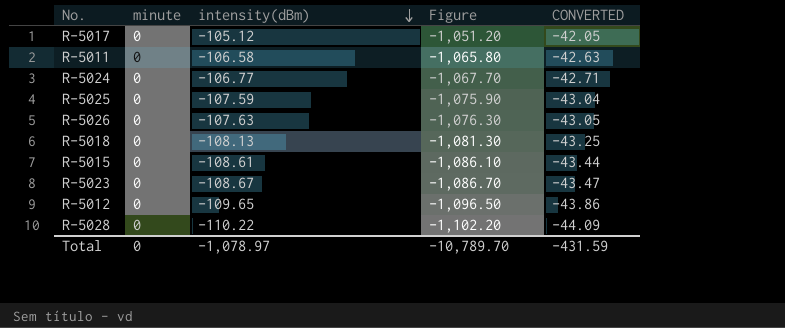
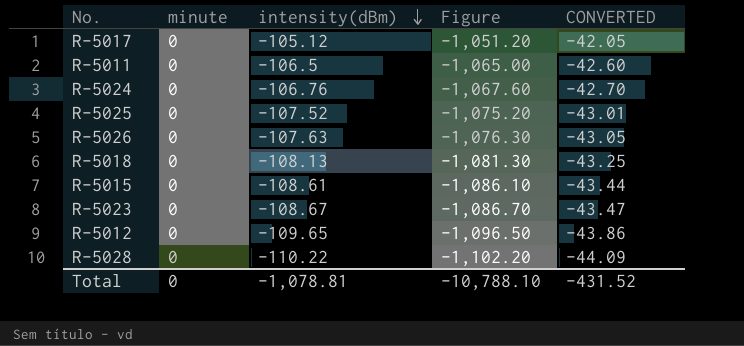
R-5011 | intensity(dBm): -106.58 -> -106.5
R-5011 | Figure: -1,065.80 -> -1,065.00
R-5011 | CONVERTED: -42.63 -> -42.60
R-5024 | intensity(dBm): -106.77 -> -106.76
R-5024 | Figure: -1,067.70 -> -1,067.60
R-5024 | CONVERTED: -42.71 -> -42.70
R-5025 | intensity(dBm): -107.59 -> -107.52
R-5025 | Figure: -1,075.90 -> -1,075.20
R-5025 | CONVERTED: -43.04 -> -43.01
Total | intensity(dBm): -1,078.97 -> -1,078.81
Total | Figure: -10,789.70 -> -10,788.10
Total | CONVERTED: -431.59 -> -431.52

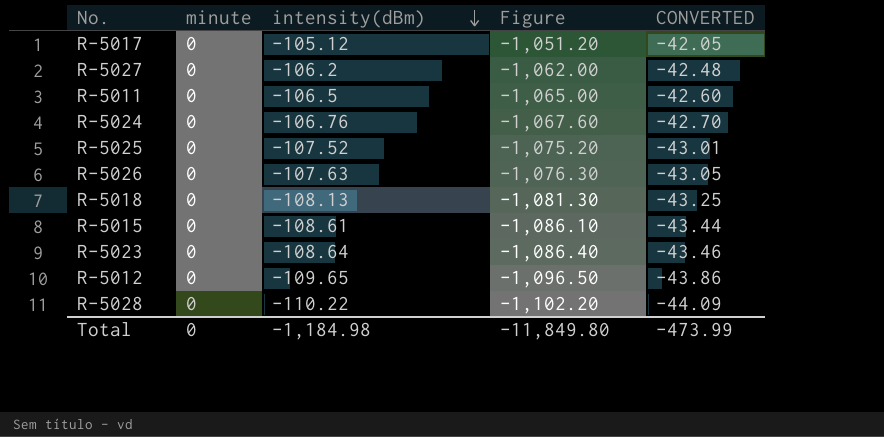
row R-5027: none -> 0 | -106.2 | -1,062.00 | -42.48
R-5023 | intensity(dBm): -108.67 -> -108.64
R-5023 | Figure: -1,086.70 -> -1,086.40
R-5023 | CONVERTED: -43.47 -> -43.46
Total | intensity(dBm): -1,078.81 -> -1,184.98
Total | Figure: -10,788.10 -> -11,849.80
Total | CONVERTED: -431.52 -> -473.99

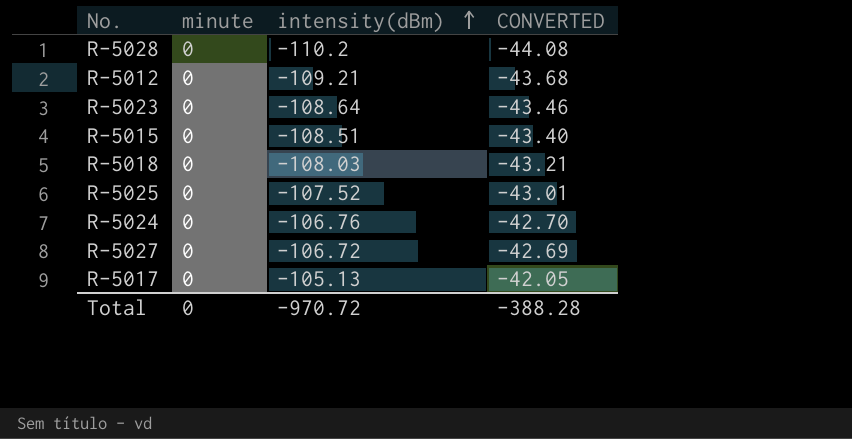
row order: intensity(dBm) descending -> intensity(dBm) ascending
column Figure | formula: [intensity(dBm)] * 10 -> none
row R-5011: 0 | -106.5 | -1,065.00 | -42.60 -> none
row R-5026: 0 | -107.63 | -1,076.30 | -43.05 -> none
R-5028 | intensity(dBm): -110.22 -> -110.2
R-5028 | CONVERTED: -44.09 -> -44.08
R-5012 | intensity(dBm): -109.65 -> -109.21
R-5012 | CONVERTED: -43.86 -> -43.68
R-5015 | intensity(dBm): -108.61 -> -108.51
R-5015 | CONVERTED: -43.44 -> -43.40
R-5018 | intensity(dBm): -108.13 -> -108.03
R-5018 | CONVERTED: -43.25 -> -43.21
R-5027 | intensity(dBm): -106.2 -> -106.72
R-5027 | CONVERTED: -42.48 -> -42.69
R-5017 | intensity(dBm): -105.12 -> -105.13
Total | intensity(dBm): -1,184.98 -> -970.72
Total | CONVERTED: -473.99 -> -388.28

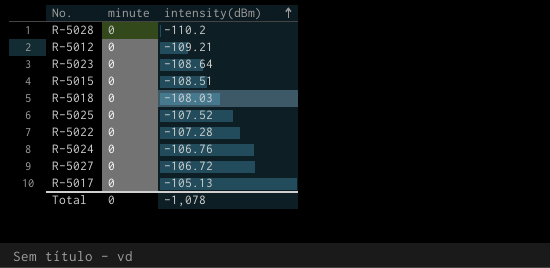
column CONVERTED | formula: [intensity(dBm)] * 0.4 -> none
row R-5022: none -> 0 | -107.28
Total | intensity(dBm): -970.72 -> -1,078

